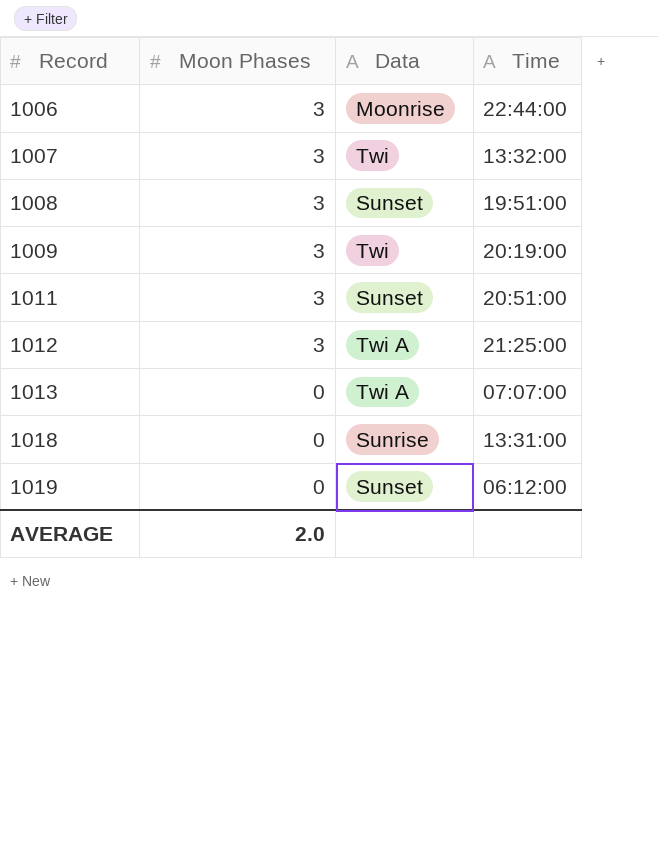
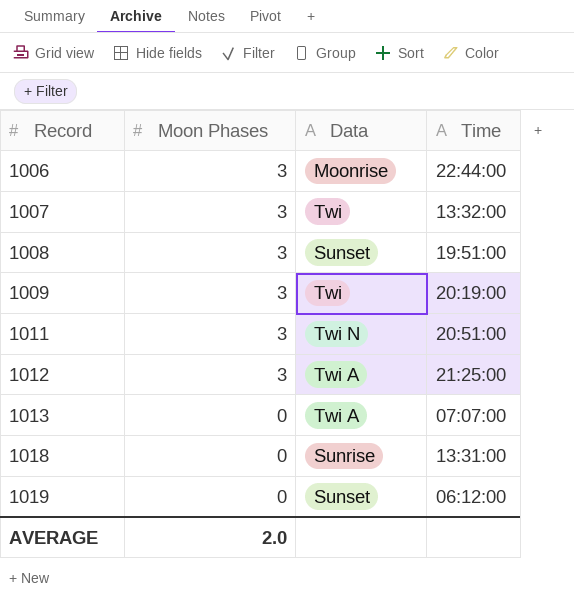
1011 | Data: Sunset -> Twi N

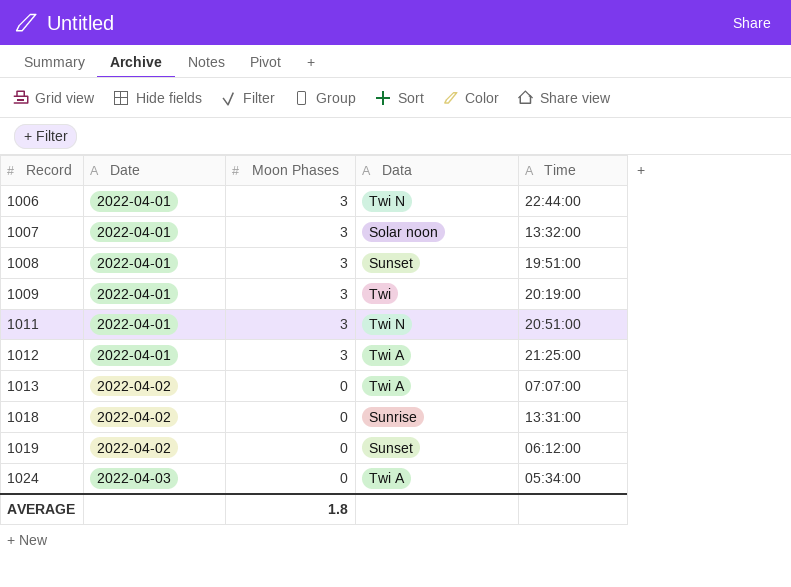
column Date | position: none -> 2
1006 | Data: Moonrise -> Twi N
1007 | Data: Twi -> Solar noon
row 1024: none -> 2022-04-03 | 0 | Twi A | 05:34:00
AVERAGE | Moon Phases: 2.0 -> 1.8

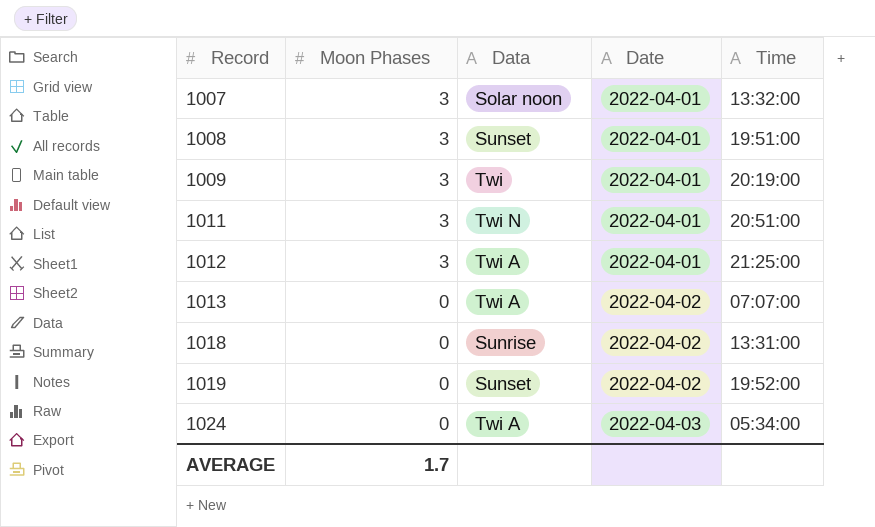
column Date | position: 2 -> 4
row 1006: 2022-04-01 | 3 | Twi N | 22:44:00 -> none
1019 | Time: 06:12:00 -> 19:52:00
AVERAGE | Moon Phases: 1.8 -> 1.7

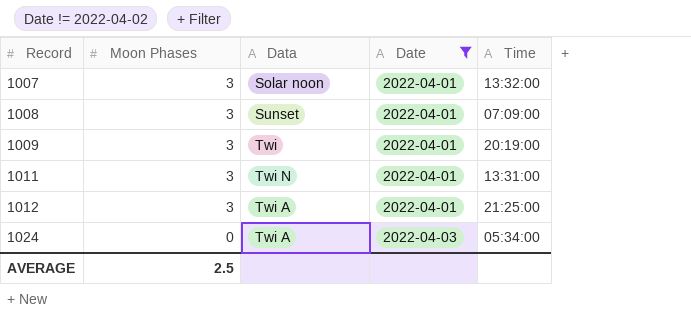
filter: none -> Date != 2022-04-02
1008 | Time: 19:51:00 -> 07:09:00
1011 | Time: 20:51:00 -> 13:31:00
AVERAGE | Moon Phases: 1.7 -> 2.5

